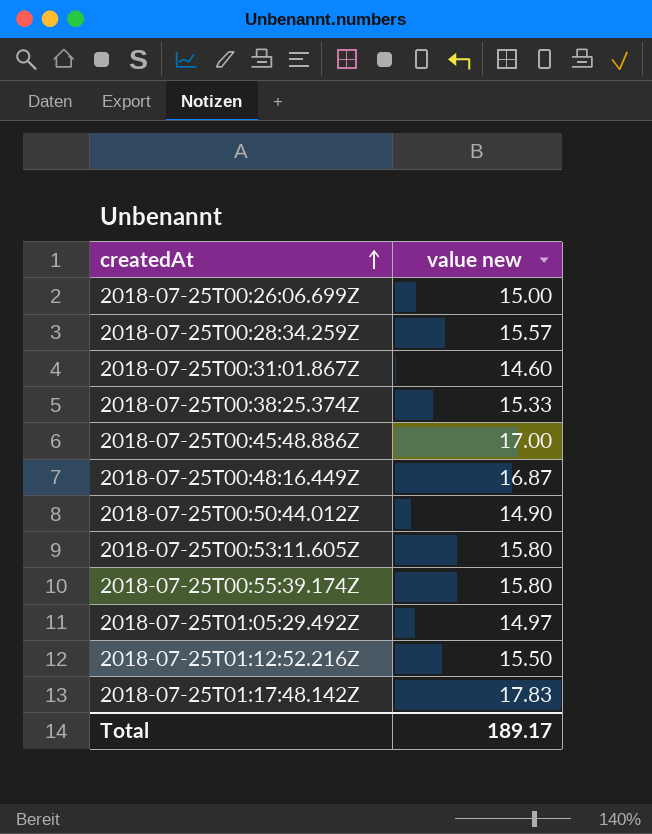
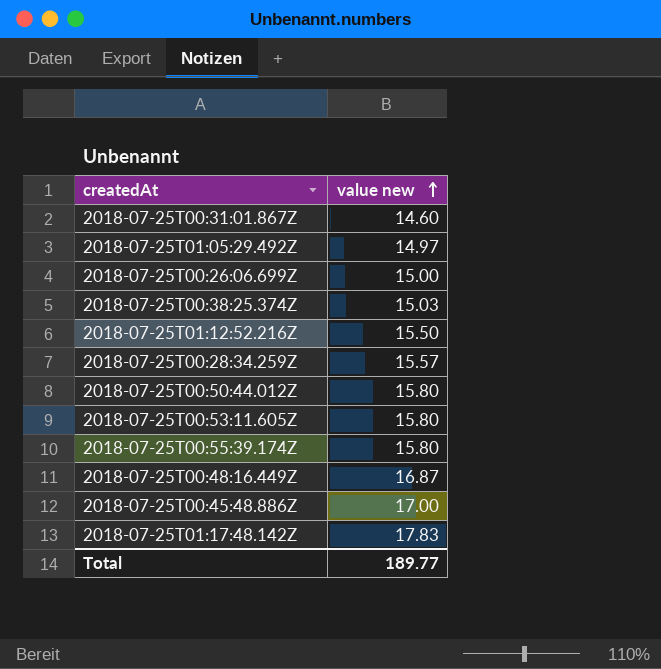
row order: createdAt ascending -> value new ascending
2018-07-25T00:38:25.374Z | value new: 15.33 -> 15.03
2018-07-25T00:50:44.012Z | value new: 14.90 -> 15.80
Total | value new: 189.17 -> 189.77

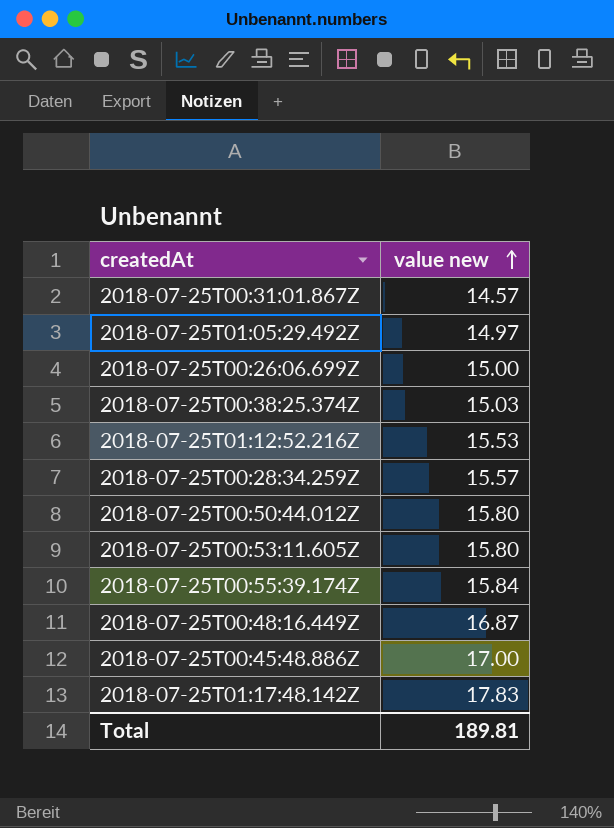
2018-07-25T00:31:01.867Z | value new: 14.60 -> 14.57
2018-07-25T01:12:52.216Z | value new: 15.50 -> 15.53
2018-07-25T00:55:39.174Z | value new: 15.80 -> 15.84
Total | value new: 189.77 -> 189.81

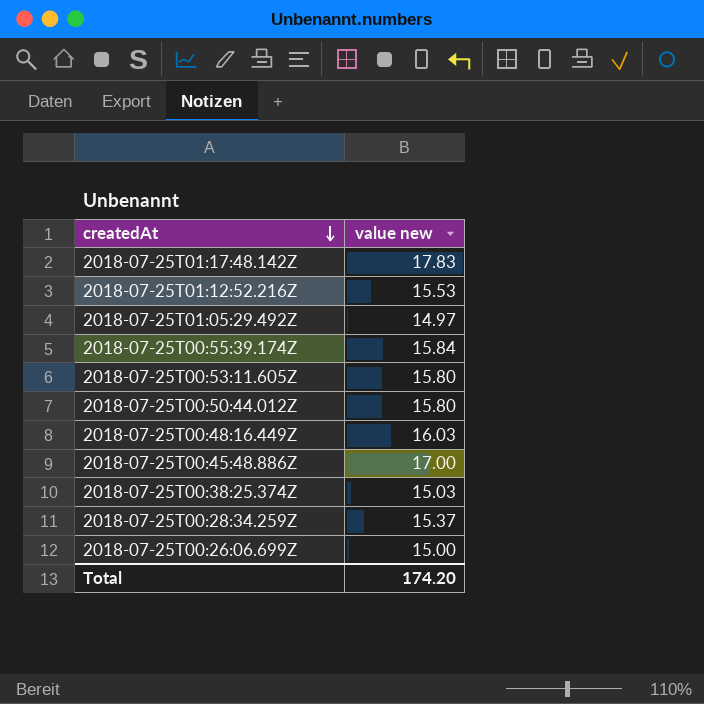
row order: value new ascending -> createdAt descending
row 2018-07-25T00:31:01.867Z: 14.57 -> none
2018-07-25T00:48:16.449Z | value new: 16.87 -> 16.03
2018-07-25T00:28:34.259Z | value new: 15.57 -> 15.37
Total | value new: 189.81 -> 174.20

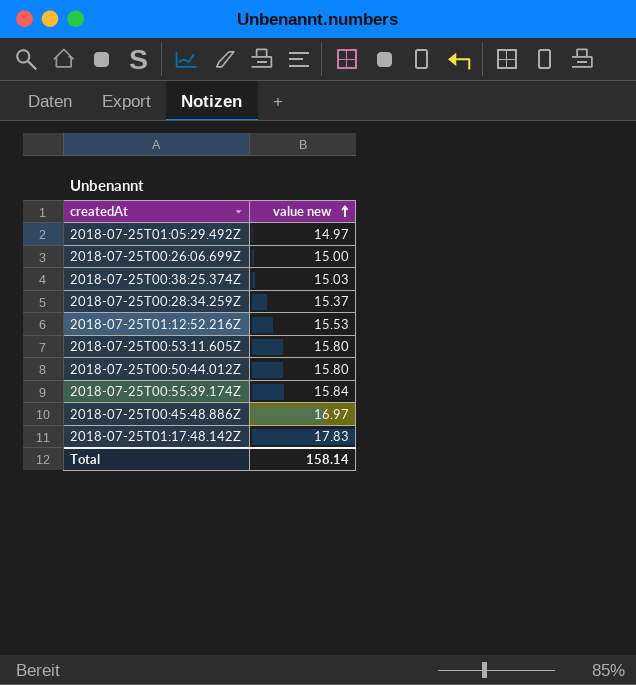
row order: createdAt descending -> value new ascending
row 2018-07-25T00:48:16.449Z: 16.03 -> none
2018-07-25T00:45:48.886Z | value new: 17.00 -> 16.97
Total | value new: 174.20 -> 158.14

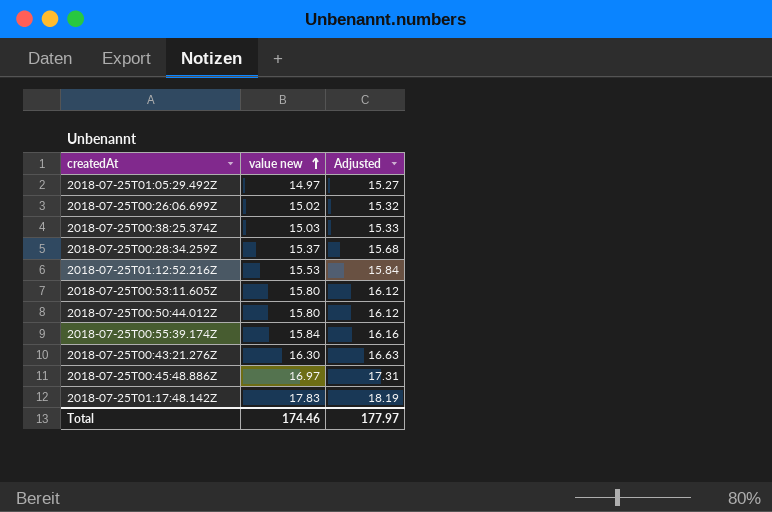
column Adjusted | formula: none -> [value new] * 1.02
2018-07-25T00:26:06.699Z | value new: 15.00 -> 15.02
row 2018-07-25T00:43:21.276Z: none -> 16.30 | 16.63
Total | value new: 158.14 -> 174.46

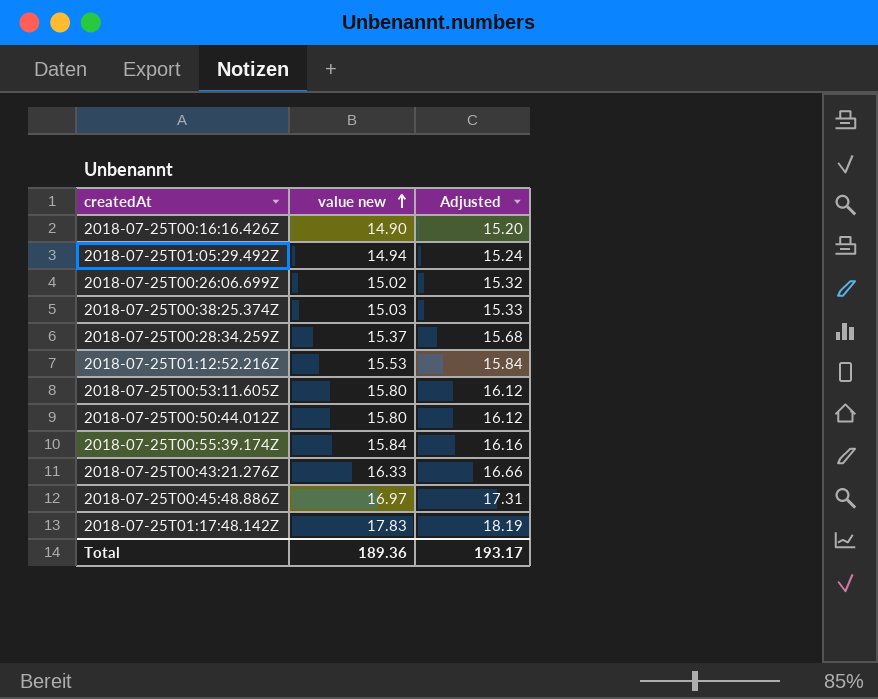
row 2018-07-25T00:16:16.426Z: none -> 14.90 | 15.20
2018-07-25T01:05:29.492Z | value new: 14.97 -> 14.94
2018-07-25T01:05:29.492Z | Adjusted: 15.27 -> 15.24
2018-07-25T00:43:21.276Z | value new: 16.30 -> 16.33
2018-07-25T00:43:21.276Z | Adjusted: 16.63 -> 16.66
Total | value new: 174.46 -> 189.36
Total | Adjusted: 177.97 -> 193.17

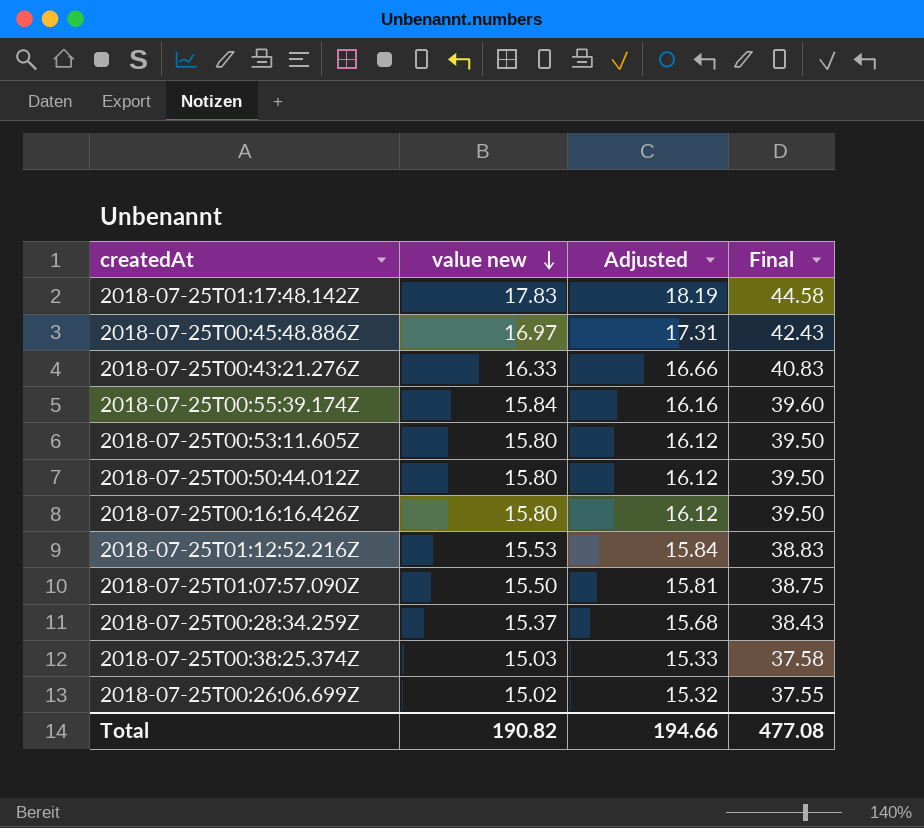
row order: value new ascending -> value new descending
column Final | formula: none -> [value new] * 2.5
row 2018-07-25T01:05:29.492Z: 14.94 | 15.24 -> none
2018-07-25T00:16:16.426Z | value new: 14.90 -> 15.80
2018-07-25T00:16:16.426Z | Adjusted: 15.20 -> 16.12
row 2018-07-25T01:07:57.090Z: none -> 15.50 | 15.81 | 38.75
Total | value new: 189.36 -> 190.82
Total | Adjusted: 193.17 -> 194.66

